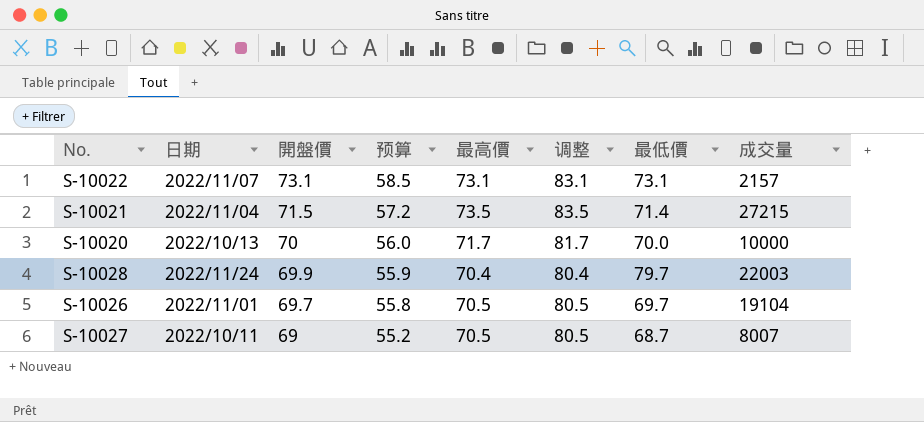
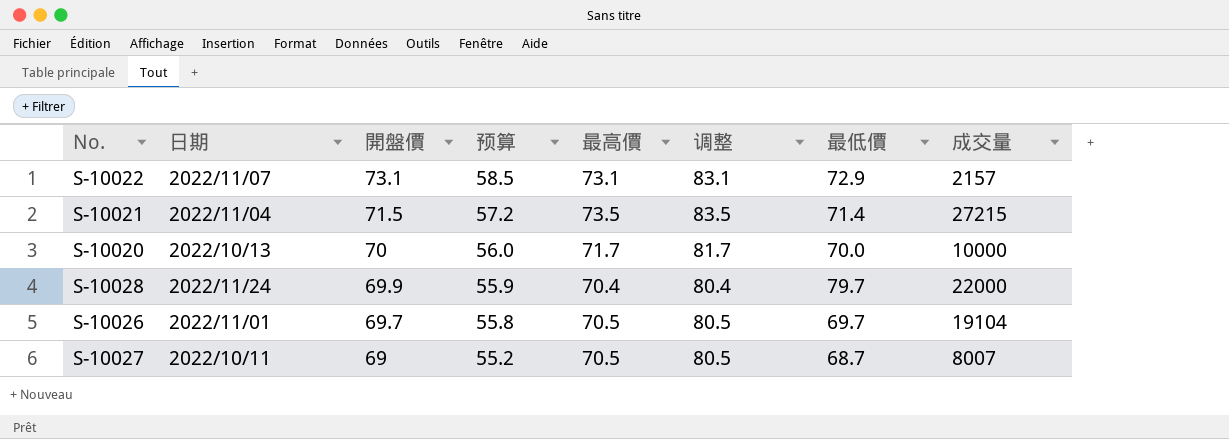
S-10022 | 最低價: 73.1 -> 72.9
S-10028 | 成交量: 22003 -> 22000

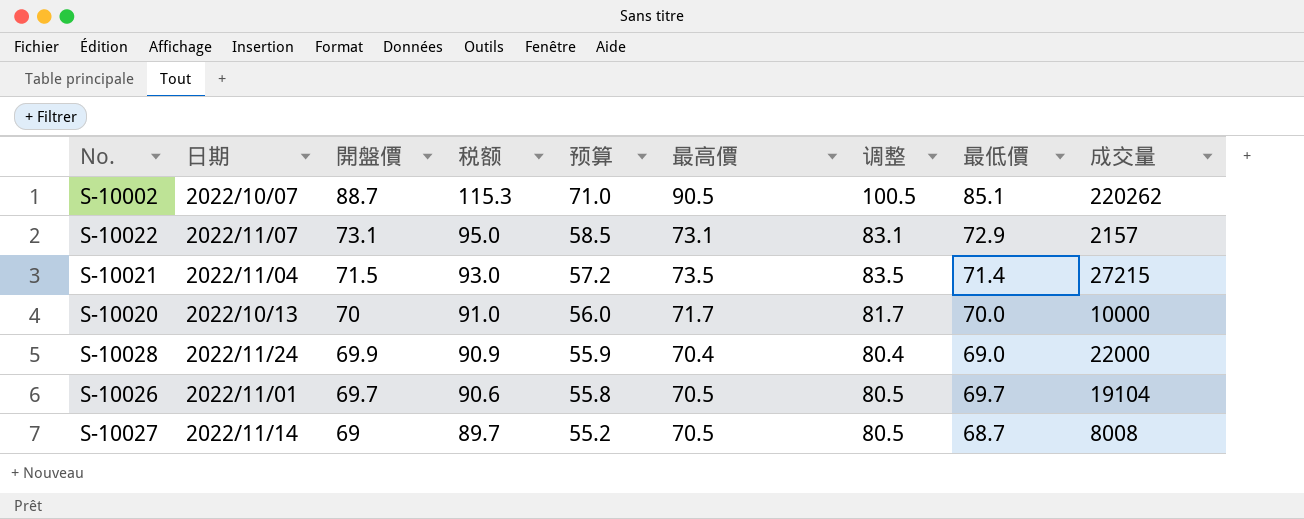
column 税额 | formula: none -> [開盤價] * 1.3
row S-10002: none -> 2022/10/07 | 88.7 | 115.3 | 71.0 | 90.5 | 100.5 | 85.1 | 220262
S-10028 | 最低價: 79.7 -> 69.0
S-10027 | 日期: 2022/10/11 -> 2022/11/14
S-10027 | 成交量: 8007 -> 8008

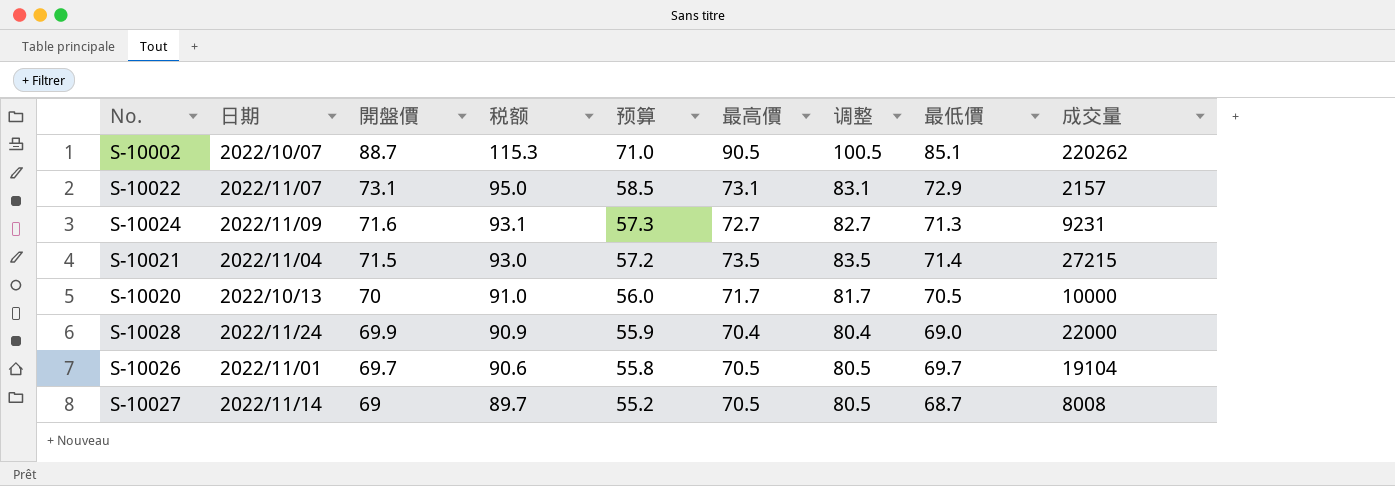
row S-10024: none -> 2022/11/09 | 71.6 | 93.1 | 57.3 | 72.7 | 82.7 | 71.3 | 9231
S-10020 | 最低價: 70.0 -> 70.5

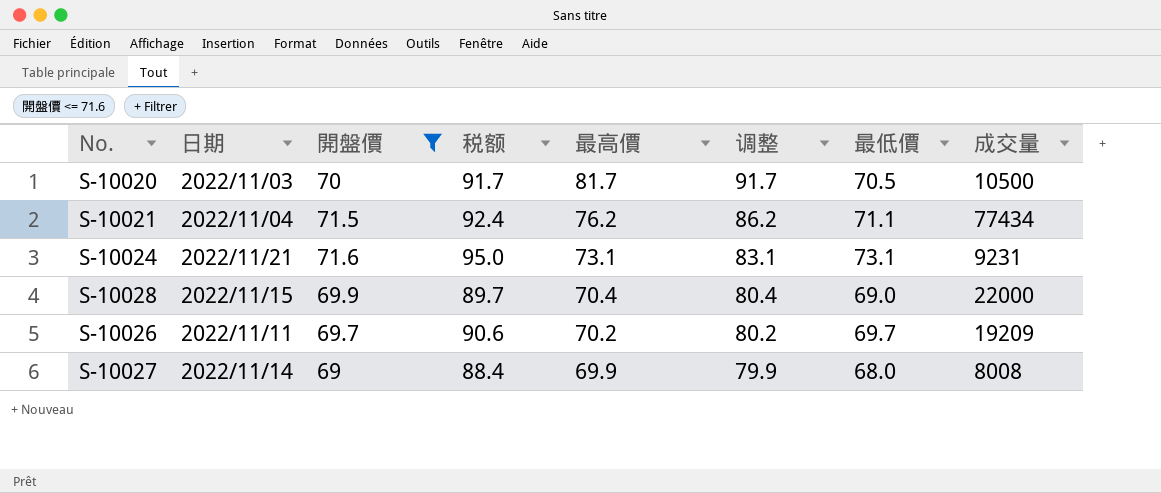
filter: none -> 開盤價 <= 71.6
row order: 開盤價 descending -> 最高價 descending
column 预算 | formula: [開盤價] * 0.8 -> none
column 税额 | formula: [開盤價] * 1.3 -> [最低價] * 1.3
S-10020 | 日期: 2022/10/13 -> 2022/11/03
S-10020 | 最高價: 71.7 -> 81.7
S-10020 | 调整: 81.7 -> 91.7
S-10020 | 成交量: 10000 -> 10500
S-10021 | 最高價: 73.5 -> 76.2
S-10021 | 调整: 83.5 -> 86.2
S-10021 | 最低價: 71.4 -> 71.1
S-10021 | 成交量: 27215 -> 77434
S-10024 | 日期: 2022/11/09 -> 2022/11/21
S-10024 | 最高價: 72.7 -> 73.1
S-10024 | 调整: 82.7 -> 83.1
S-10024 | 最低價: 71.3 -> 73.1
S-10028 | 日期: 2022/11/24 -> 2022/11/15
S-10026 | 日期: 2022/11/01 -> 2022/11/11
S-10026 | 最高價: 70.5 -> 70.2
S-10026 | 调整: 80.5 -> 80.2
S-10026 | 成交量: 19104 -> 19209
S-10027 | 最高價: 70.5 -> 69.9
S-10027 | 调整: 80.5 -> 79.9
S-10027 | 最低價: 68.7 -> 68.0

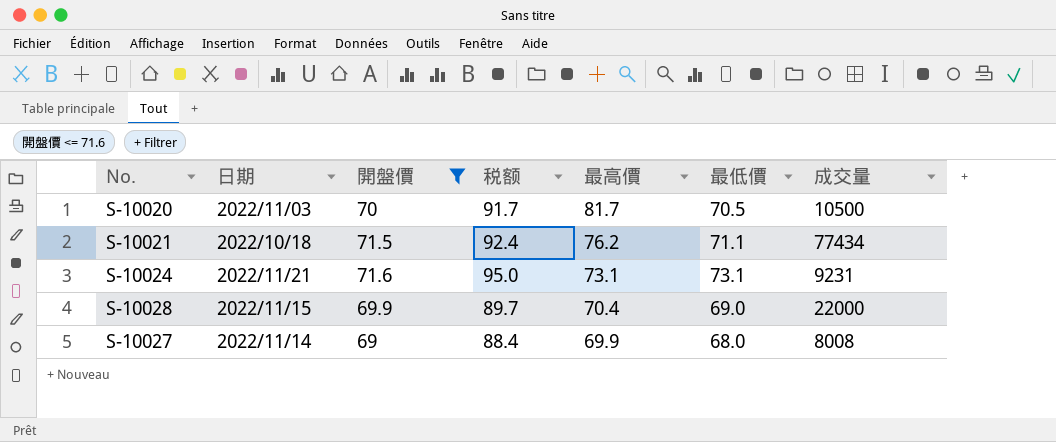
column 调整 | formula: [最高價] + 10 -> none
row S-10026: 2022/11/11 | 69.7 | 90.6 | 70.2 | 80.2 | 69.7 | 19209 -> none
S-10021 | 日期: 2022/11/04 -> 2022/10/18

